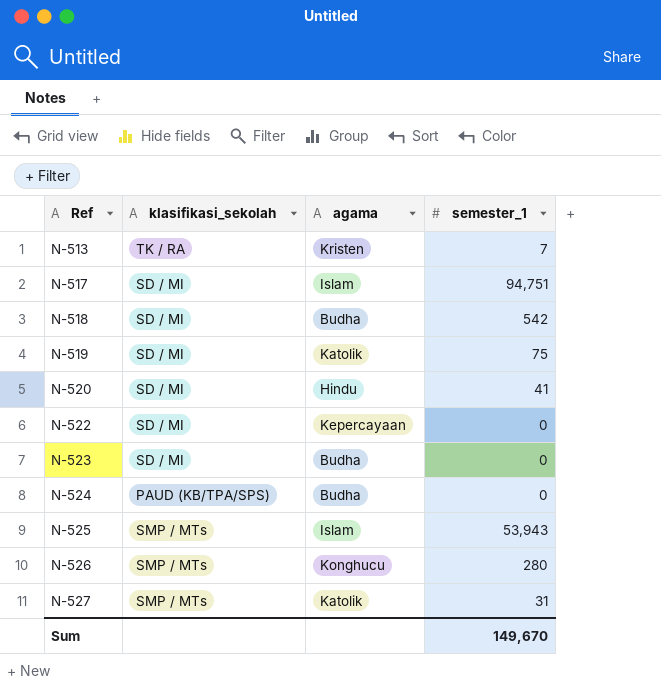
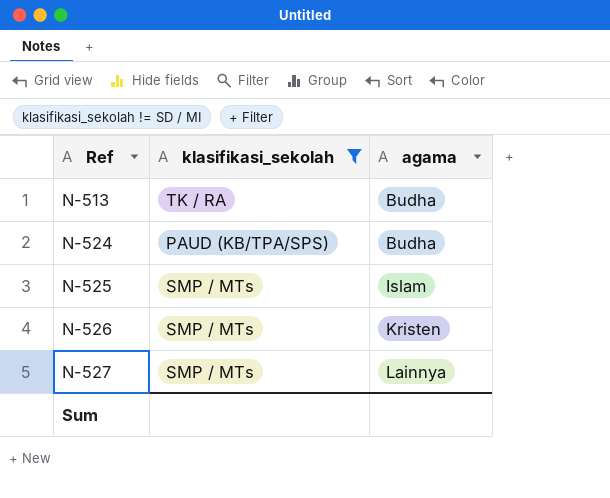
filter: none -> klasifikasi_sekolah != SD / MI
column semester_1 | position: 4 -> none
N-513 | agama: Kristen -> Budha
N-526 | agama: Konghucu -> Kristen
N-527 | agama: Katolik -> Lainnya

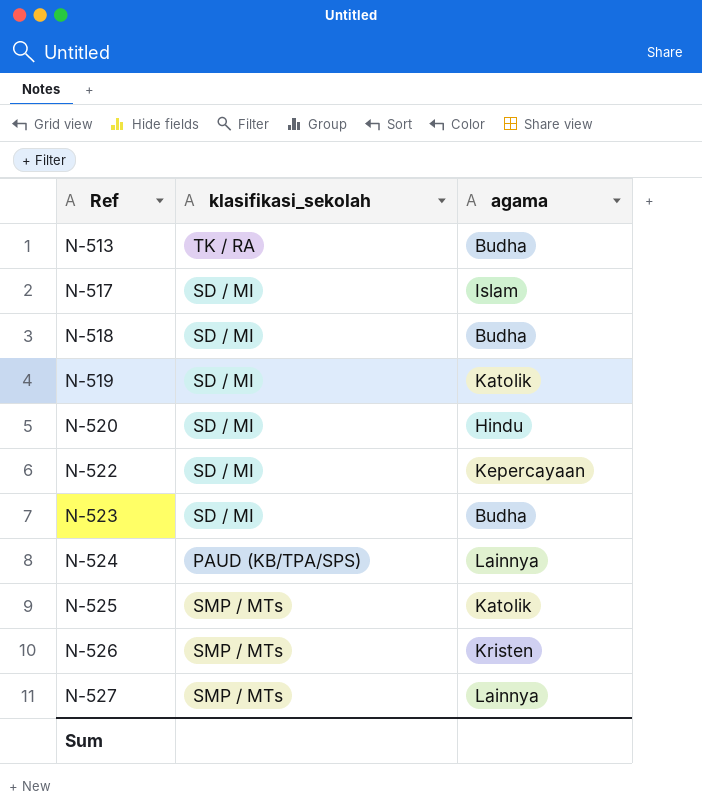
filter: klasifikasi_sekolah != SD / MI -> none
N-524 | agama: Budha -> Lainnya
N-525 | agama: Islam -> Katolik

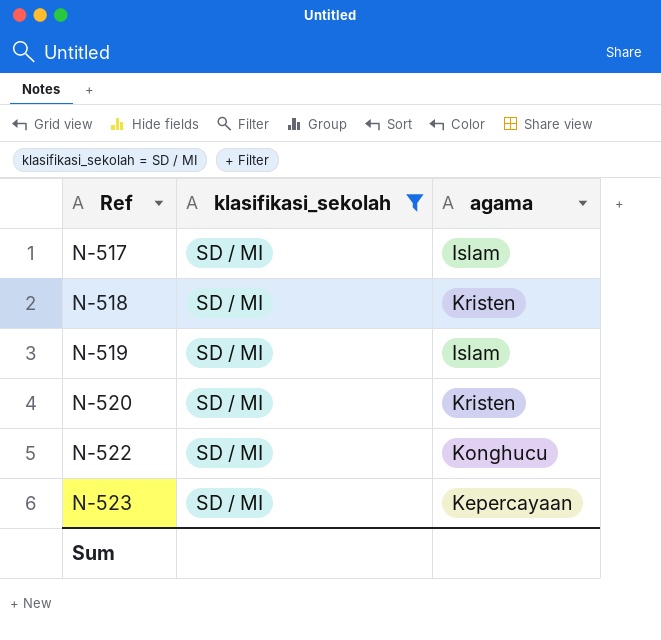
filter: none -> klasifikasi_sekolah = SD / MI
N-518 | agama: Budha -> Kristen
N-519 | agama: Katolik -> Islam
N-520 | agama: Hindu -> Kristen
N-522 | agama: Kepercayaan -> Konghucu
N-523 | agama: Budha -> Kepercayaan

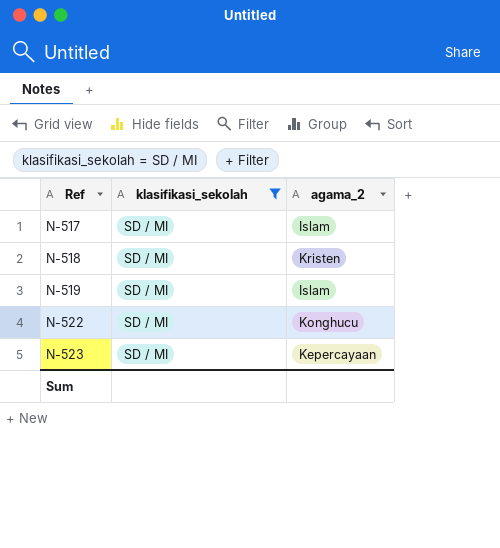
column name: agama -> agama_2
row N-520: SD / MI | Kristen -> none

